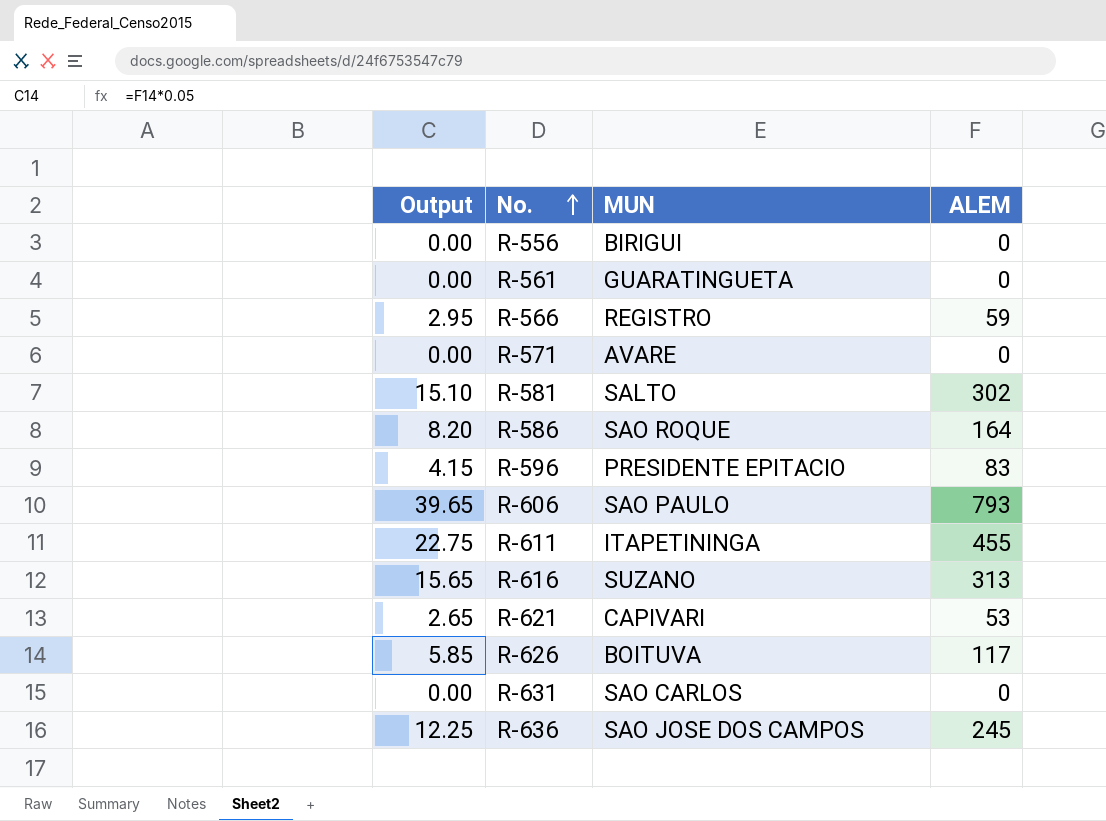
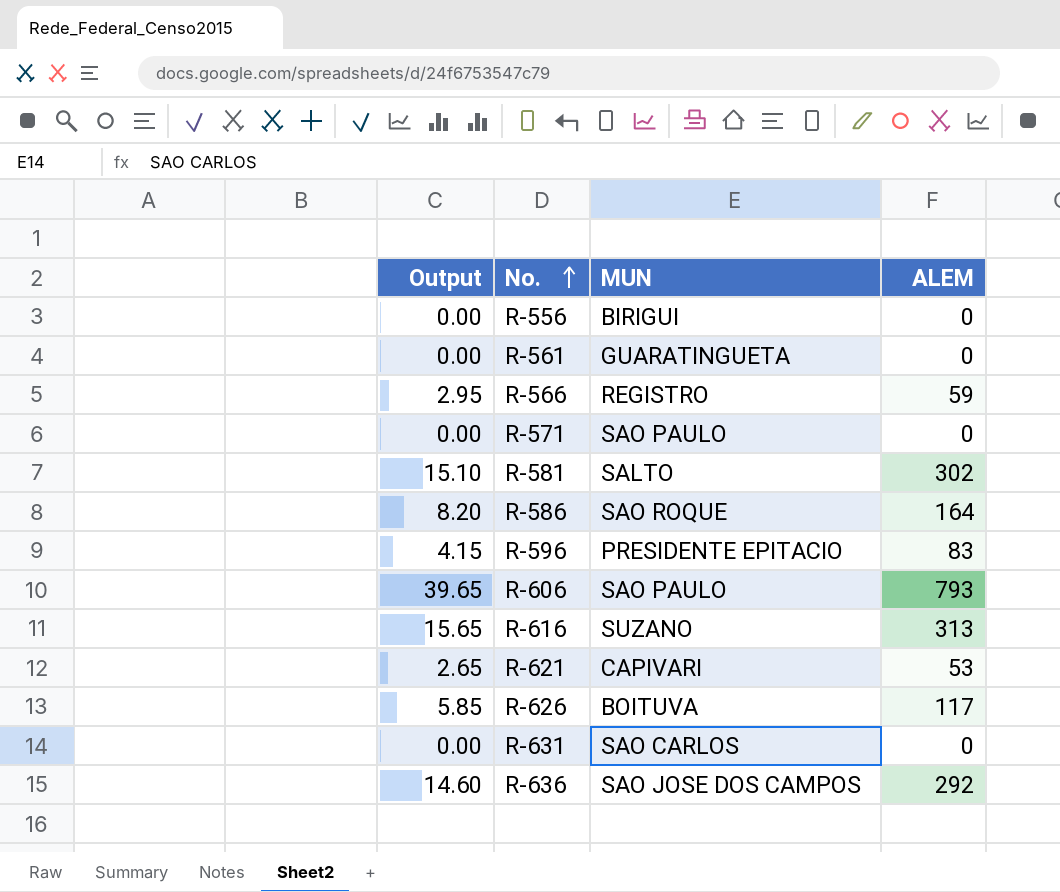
row R-611: 22.75 | ITAPETININGA | 455 -> none
R-571 | MUN: AVARE -> SAO PAULO
R-636 | Output: 12.25 -> 14.60
R-636 | ALEM: 245 -> 292

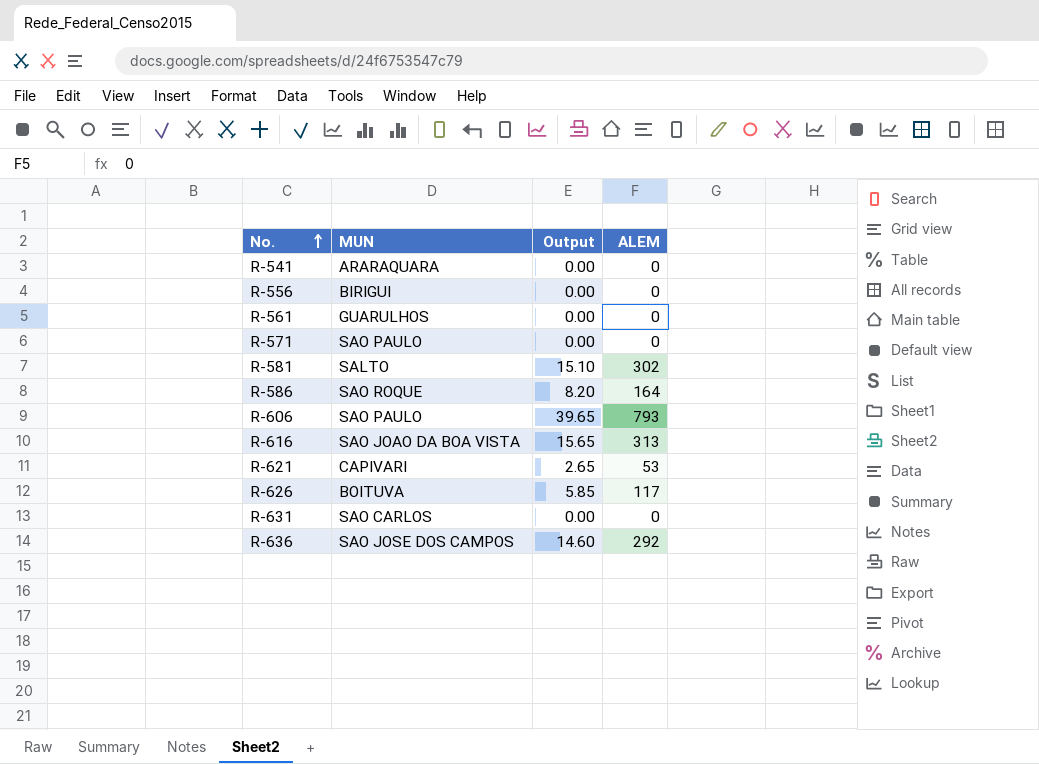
column Output | position: 1 -> 3
row R-566: 2.95 | REGISTRO | 59 -> none
row R-596: 4.15 | PRESIDENTE EPITACIO | 83 -> none
row R-541: none -> ARARAQUARA | 0.00 | 0
R-561 | MUN: GUARATINGUETA -> GUARULHOS
R-616 | MUN: SUZANO -> SAO JOAO DA BOA VISTA

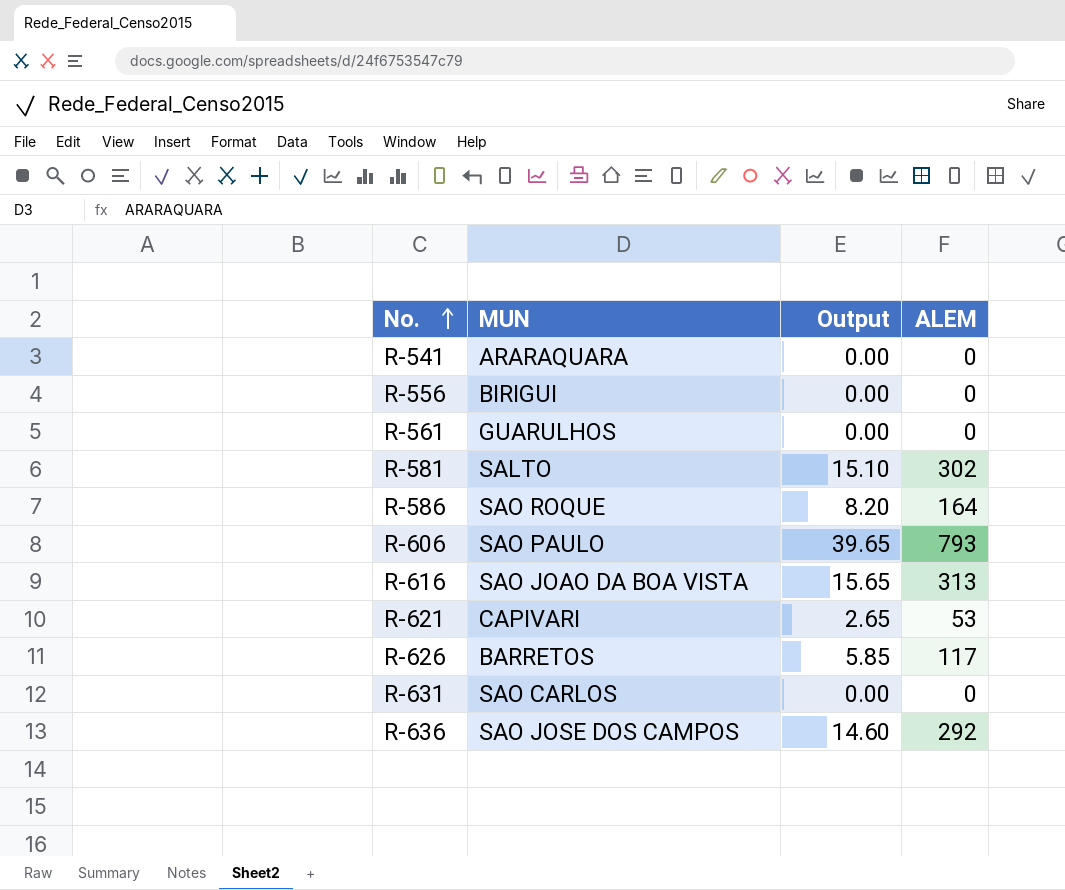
row R-571: SAO PAULO | 0.00 | 0 -> none
R-626 | MUN: BOITUVA -> BARRETOS

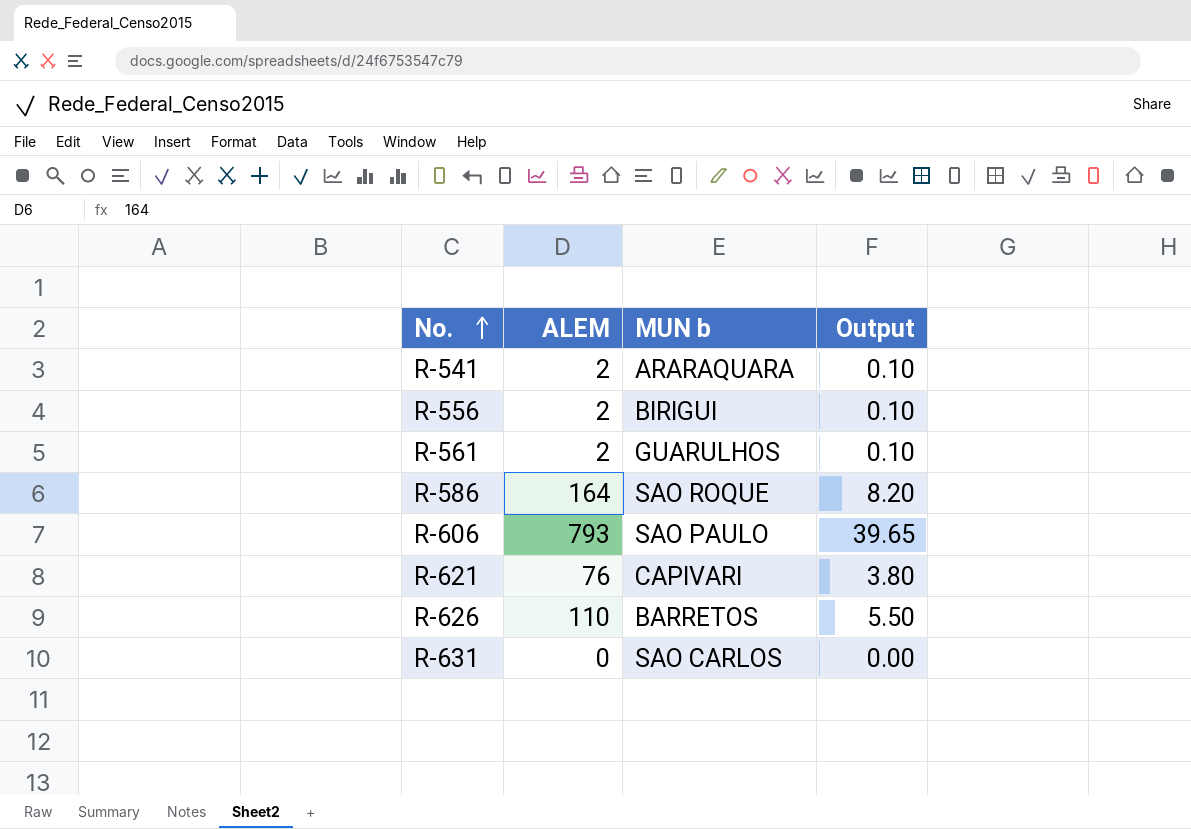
column ALEM | position: 4 -> 2
column name: MUN -> MUN b
row R-581: SALTO | 15.10 | 302 -> none
row R-616: SAO JOAO DA BOA VISTA | 15.65 | 313 -> none
row R-636: SAO JOSE DOS CAMPOS | 14.60 | 292 -> none
R-541 | ALEM: 0 -> 2
R-541 | Output: 0.00 -> 0.10
R-556 | ALEM: 0 -> 2
R-556 | Output: 0.00 -> 0.10
R-561 | ALEM: 0 -> 2
R-561 | Output: 0.00 -> 0.10
R-621 | ALEM: 53 -> 76
R-621 | Output: 2.65 -> 3.80
R-626 | ALEM: 117 -> 110
R-626 | Output: 5.85 -> 5.50

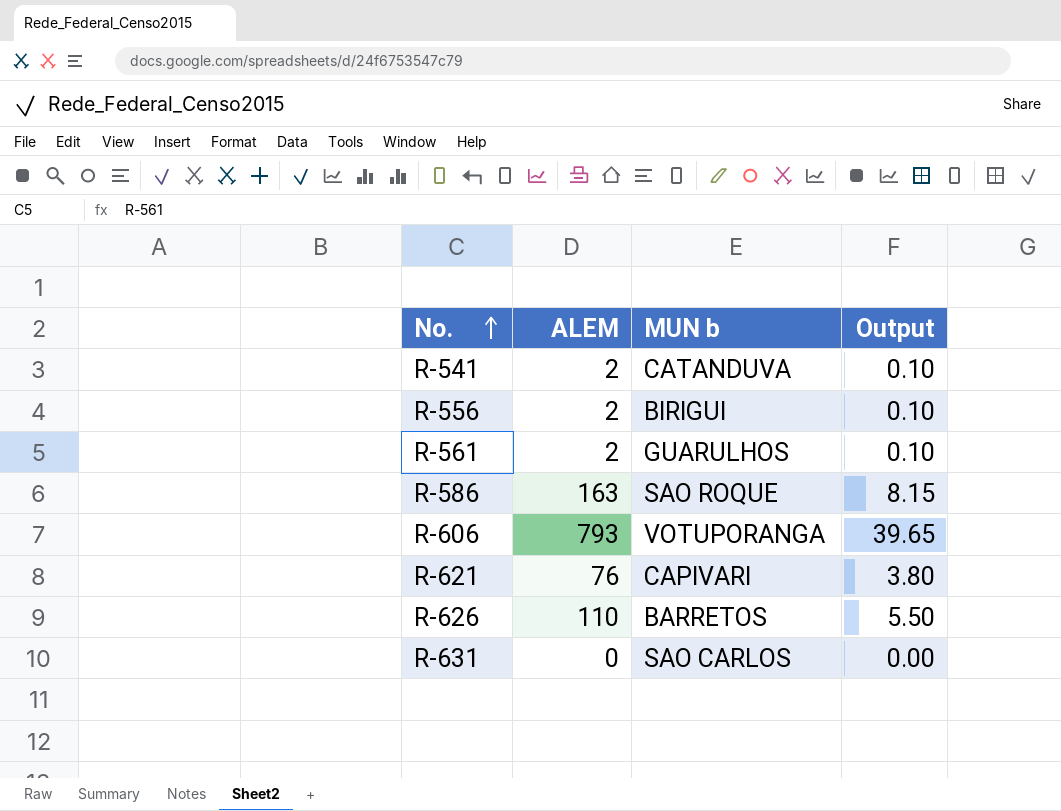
R-541 | MUN b: ARARAQUARA -> CATANDUVA
R-586 | ALEM: 164 -> 163
R-586 | Output: 8.20 -> 8.15
R-606 | MUN b: SAO PAULO -> VOTUPORANGA

